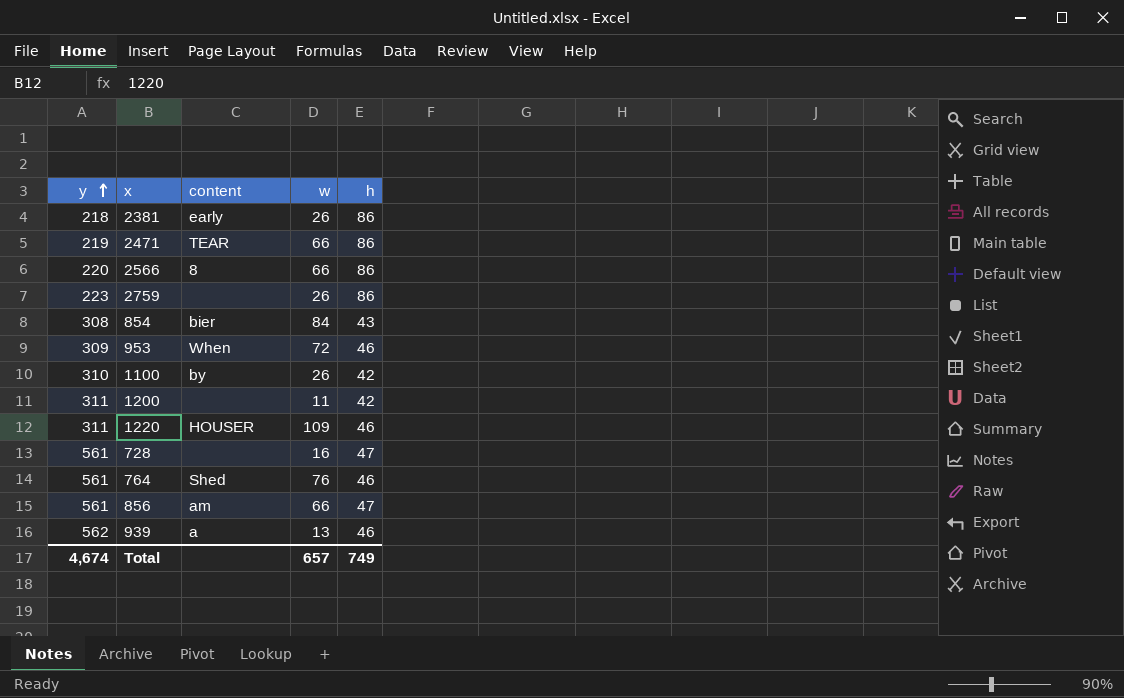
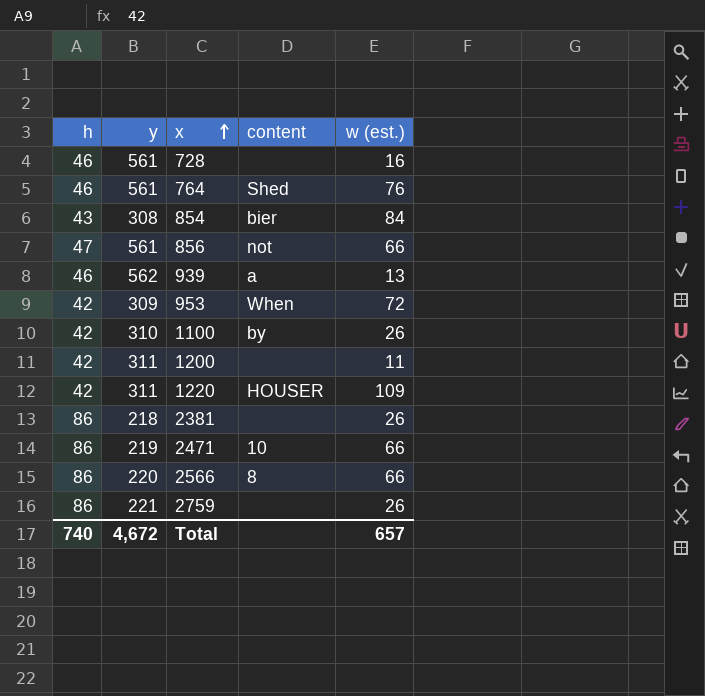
row order: y ascending -> x ascending
column h | position: 5 -> 1
column name: w -> w (est.)
728 | h: 47 -> 46
856 | content: am -> not
953 | h: 46 -> 42
1220 | h: 46 -> 42
2381 | content: early -> none
2471 | content: TEAR -> 10
2759 | y: 223 -> 221
Total | h: 749 -> 740
Total | y: 4,674 -> 4,672

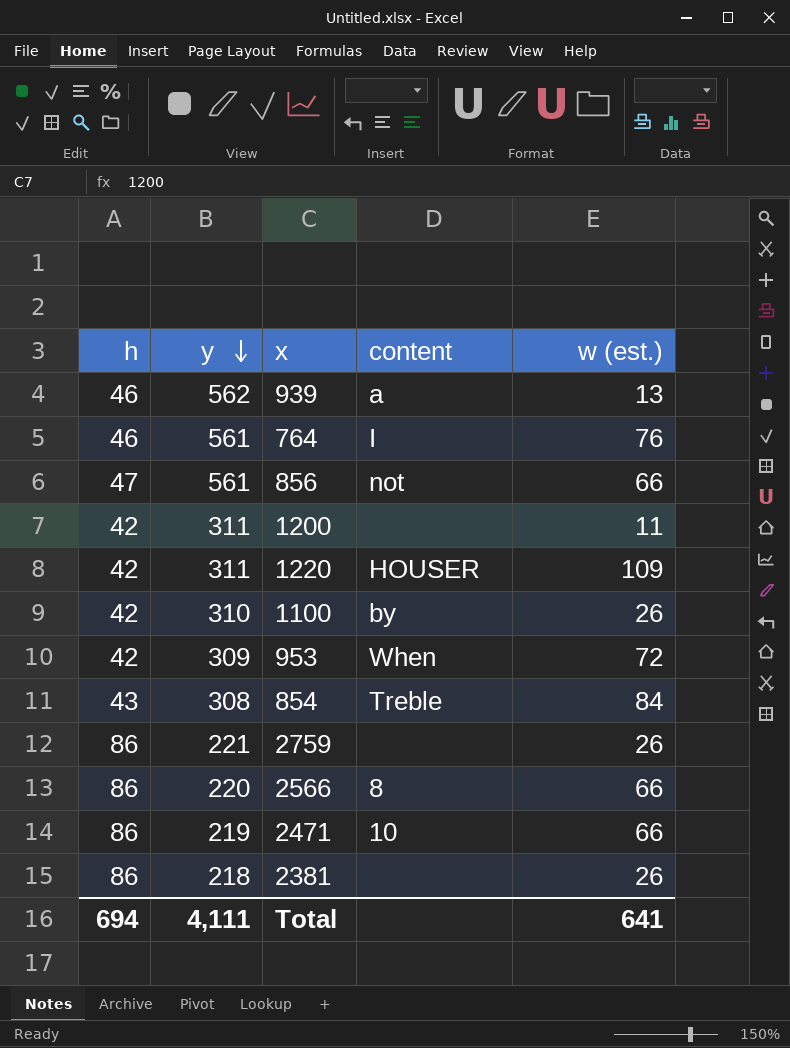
row order: x ascending -> y descending
row 728: 46 | 561 | none | 16 -> none
764 | content: Shed -> I
854 | content: bier -> Treble
Total | h: 740 -> 694
Total | y: 4,672 -> 4,111
Total | w (est.): 657 -> 641

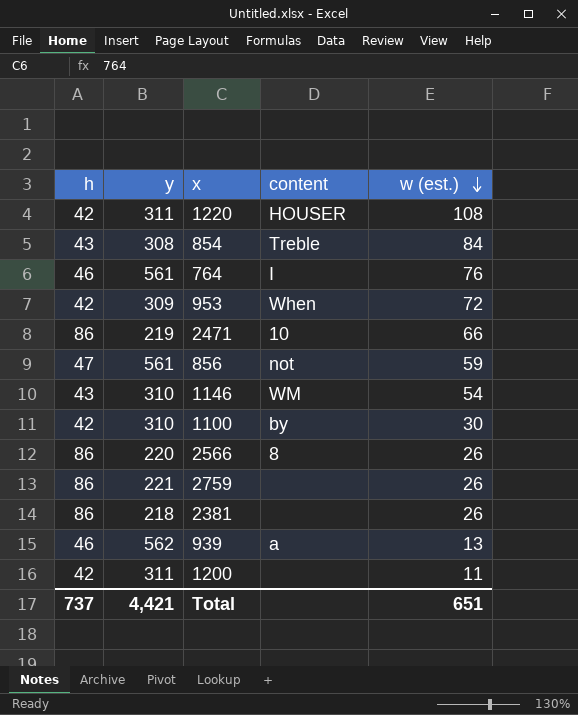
row order: y descending -> w (est.) descending
1220 | w (est.): 109 -> 108
856 | w (est.): 66 -> 59
row 1146: none -> 43 | 310 | WM | 54
1100 | w (est.): 26 -> 30
2566 | w (est.): 66 -> 26
Total | h: 694 -> 737
Total | y: 4,111 -> 4,421
Total | w (est.): 641 -> 651

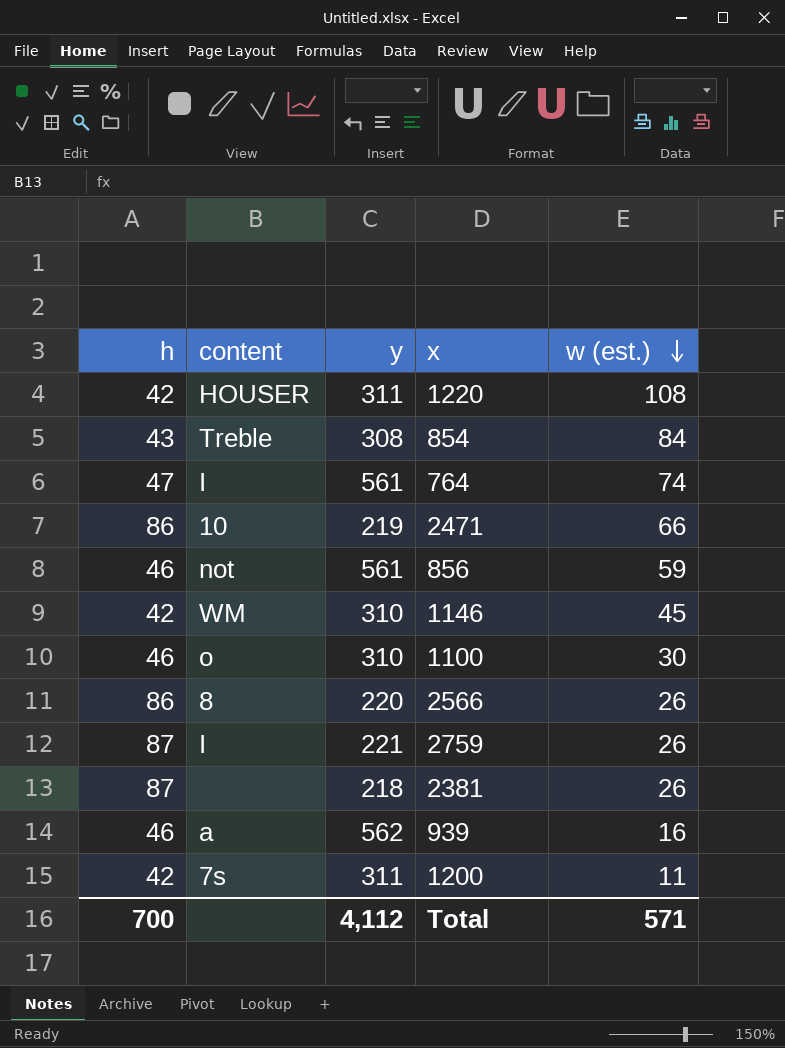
column content | position: 4 -> 2
row 953: 42 | 309 | When | 72 -> none
764 | h: 46 -> 47
764 | w (est.): 76 -> 74
856 | h: 47 -> 46
1146 | h: 43 -> 42
1146 | w (est.): 54 -> 45
1100 | h: 42 -> 46
1100 | content: by -> o
2759 | h: 86 -> 87
2759 | content: none -> I
2381 | h: 86 -> 87
939 | w (est.): 13 -> 16
1200 | content: none -> 7s
Total | h: 737 -> 700
Total | y: 4,421 -> 4,112
Total | w (est.): 651 -> 571

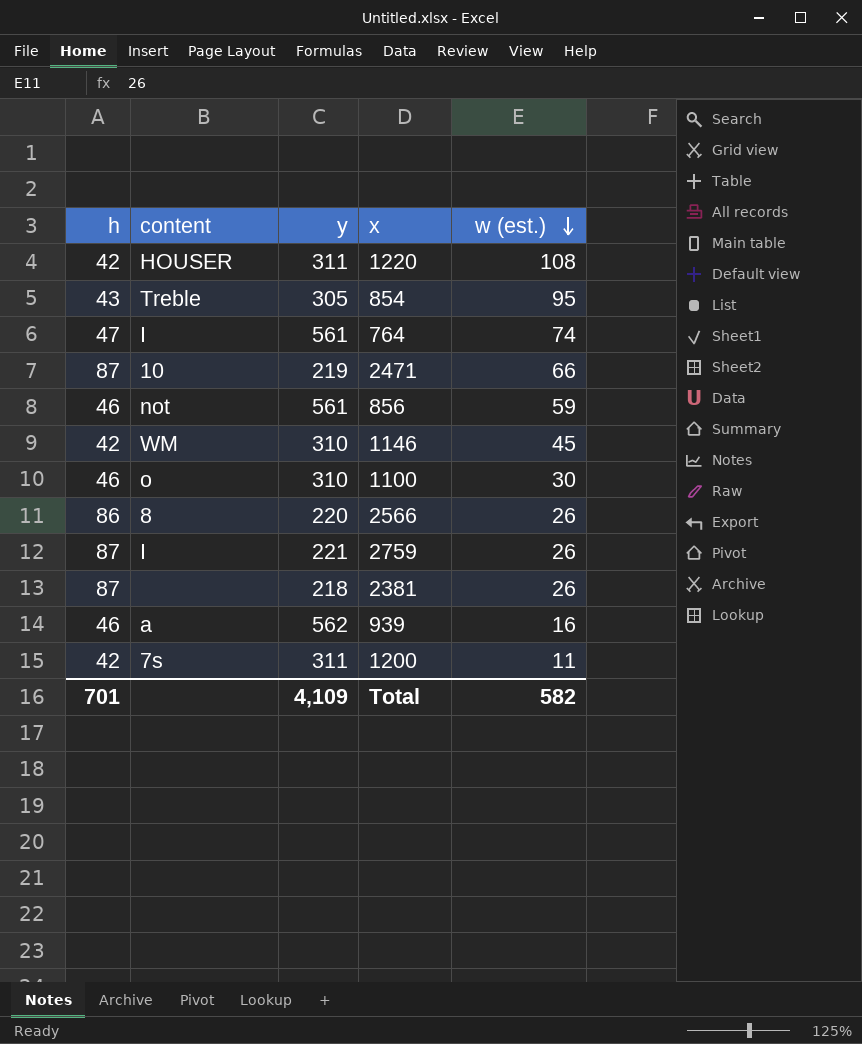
854 | y: 308 -> 305
854 | w (est.): 84 -> 95
2471 | h: 86 -> 87
Total | h: 700 -> 701
Total | y: 4,112 -> 4,109
Total | w (est.): 571 -> 582

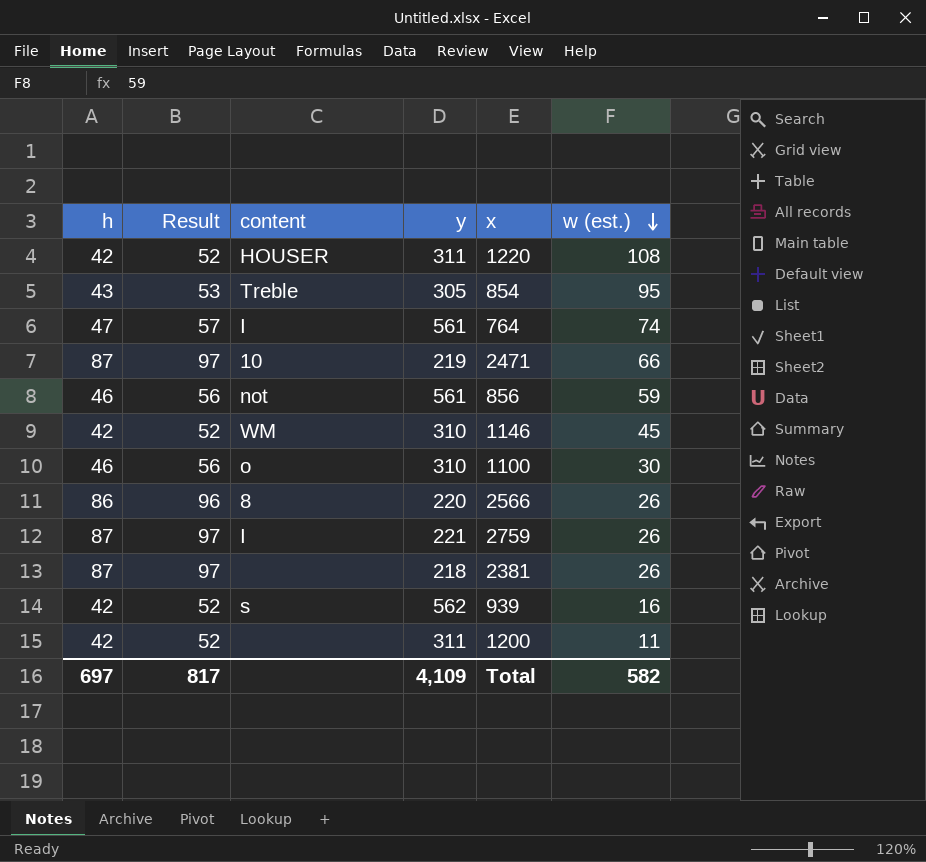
column Result | formula: none -> [h] + 10
939 | h: 46 -> 42
939 | content: a -> s
1200 | content: 7s -> none
Total | h: 701 -> 697

